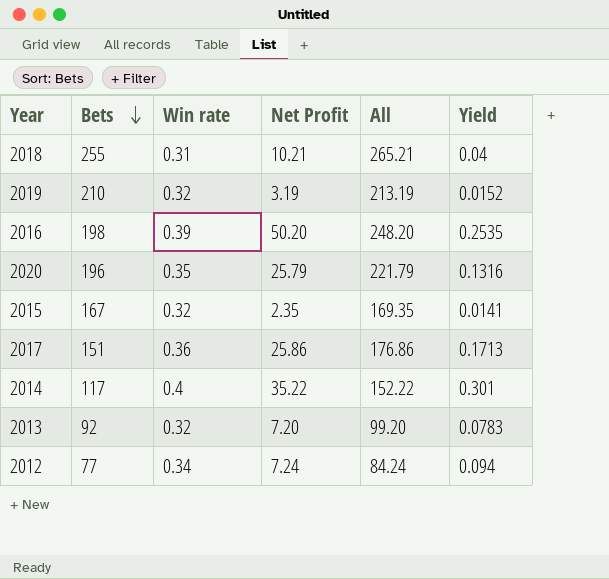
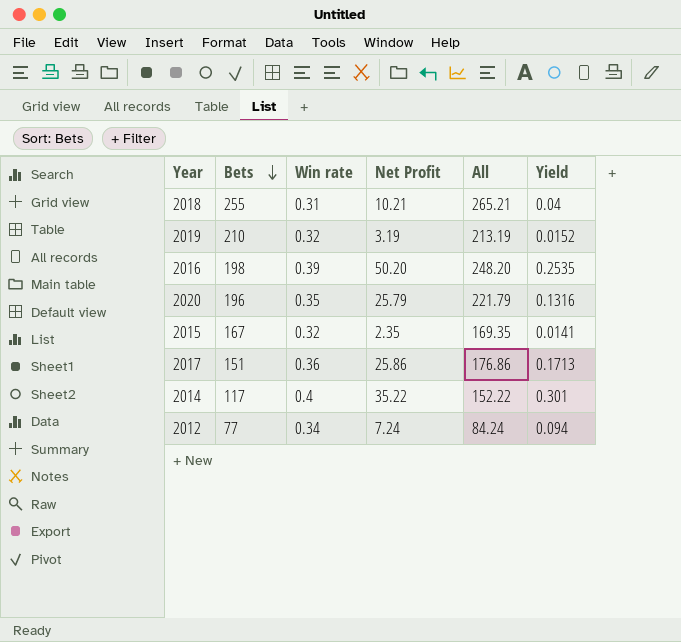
row 2013: 92 | 0.32 | 7.20 | 99.20 | 0.0783 -> none

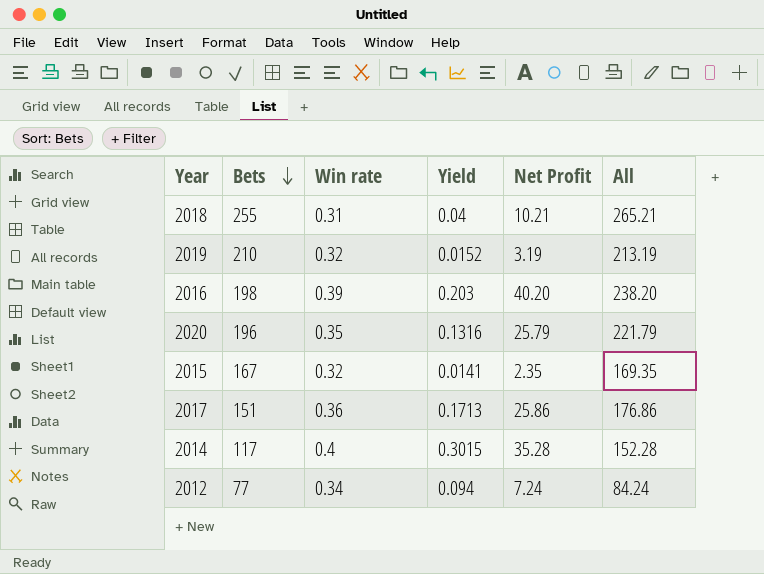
column Yield | position: 6 -> 4
2016 | Yield: 0.2535 -> 0.203
2016 | Net Profit: 50.20 -> 40.20
2016 | All: 248.20 -> 238.20
2014 | Yield: 0.301 -> 0.3015
2014 | Net Profit: 35.22 -> 35.28
2014 | All: 152.22 -> 152.28

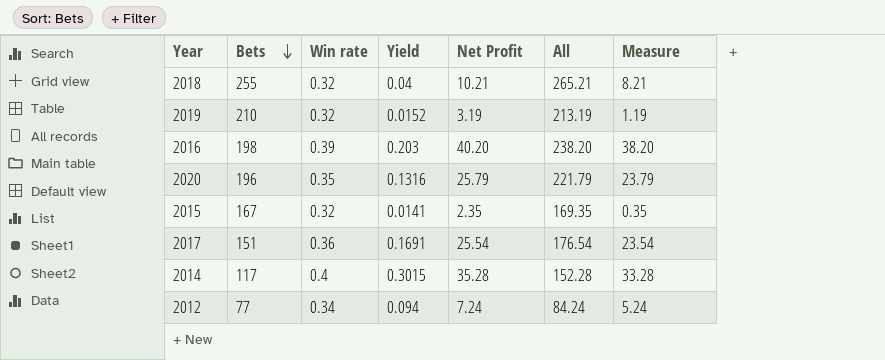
column Measure | formula: none -> [Net Profit] - 2
2018 | Win rate: 0.31 -> 0.32
2017 | Yield: 0.1713 -> 0.1691
2017 | Net Profit: 25.86 -> 25.54
2017 | All: 176.86 -> 176.54

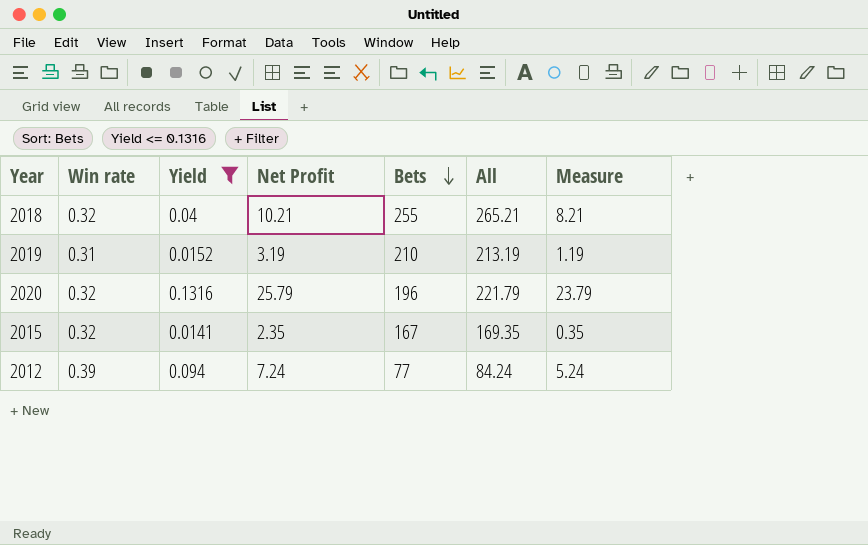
filter: none -> Yield <= 0.1316
column Bets | position: 2 -> 5
2019 | Win rate: 0.32 -> 0.31
2020 | Win rate: 0.35 -> 0.32
2012 | Win rate: 0.34 -> 0.39

